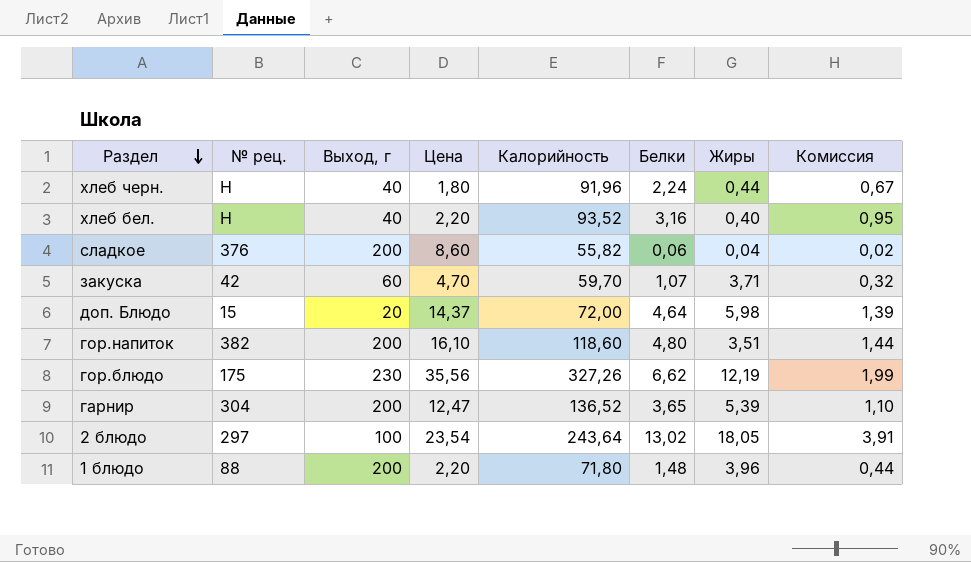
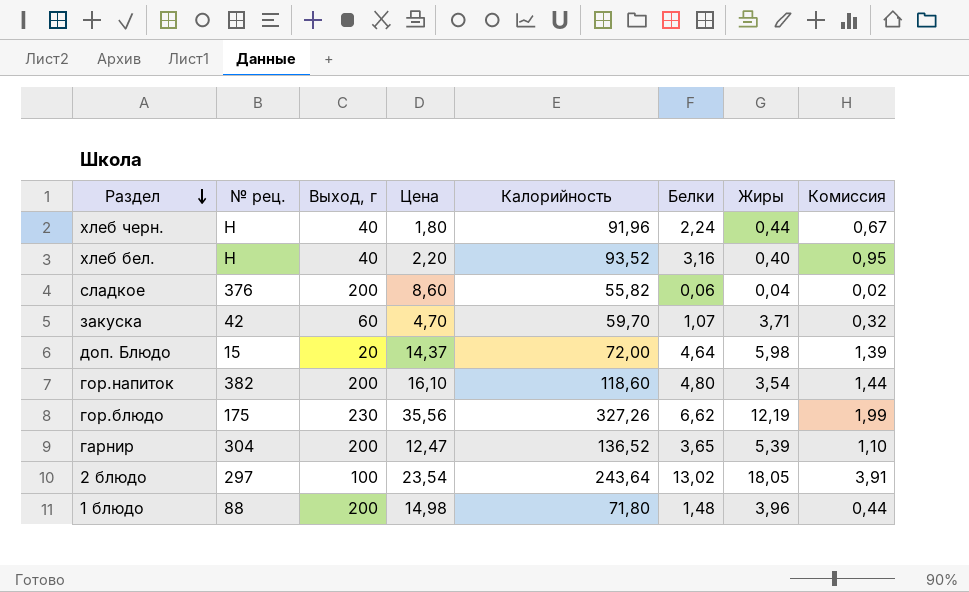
гор.напиток | Жиры: 3,51 -> 3,54
1 блюдо | Цена: 2,20 -> 14,98

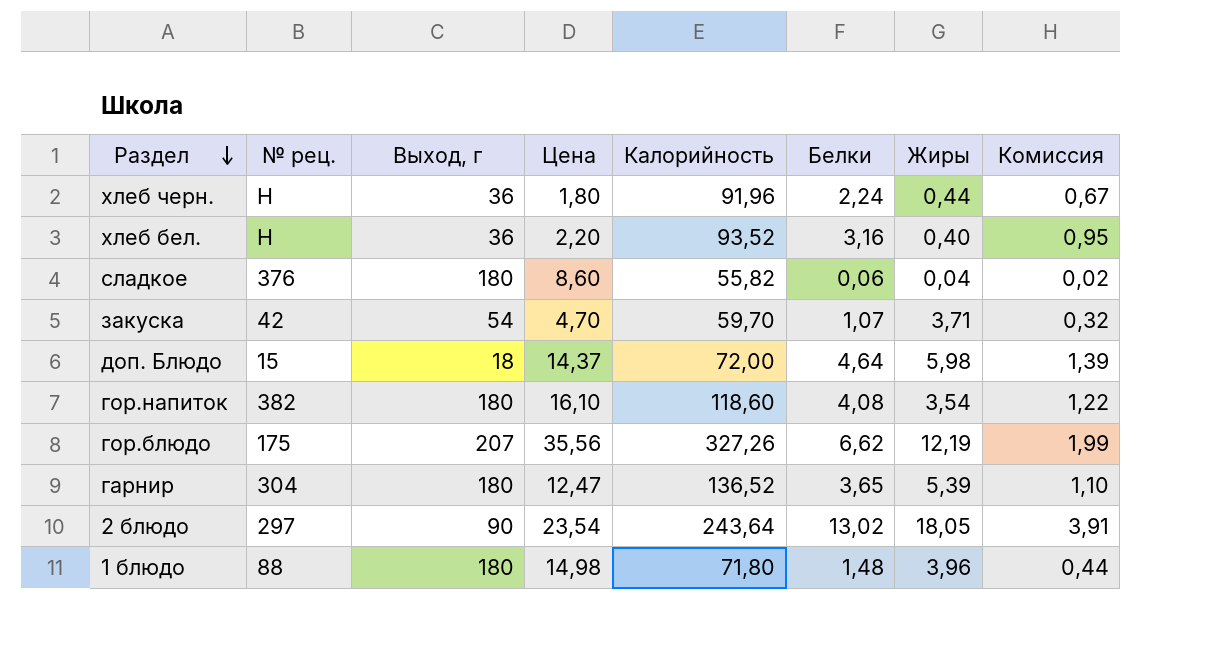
хлеб черн. | Выход, г: 40 -> 36
хлеб бел. | Выход, г: 40 -> 36
сладкое | Выход, г: 200 -> 180
закуска | Выход, г: 60 -> 54
доп. Блюдо | Выход, г: 20 -> 18
гор.напиток | Выход, г: 200 -> 180
гор.напиток | Белки: 4,80 -> 4,08
гор.напиток | Комиссия: 1,44 -> 1,22
гор.блюдо | Выход, г: 230 -> 207
гарнир | Выход, г: 200 -> 180
2 блюдо | Выход, г: 100 -> 90
1 блюдо | Выход, г: 200 -> 180

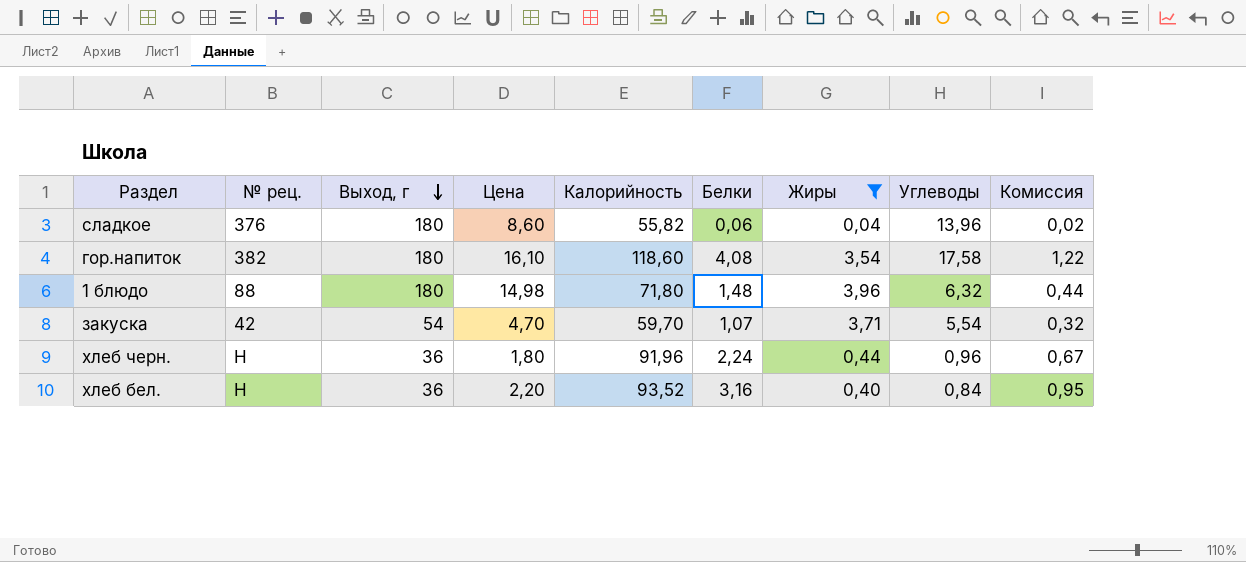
filter: none -> Жиры <= 3,96
row order: Раздел descending -> Выход, г descending
column Углеводы | position: none -> 8

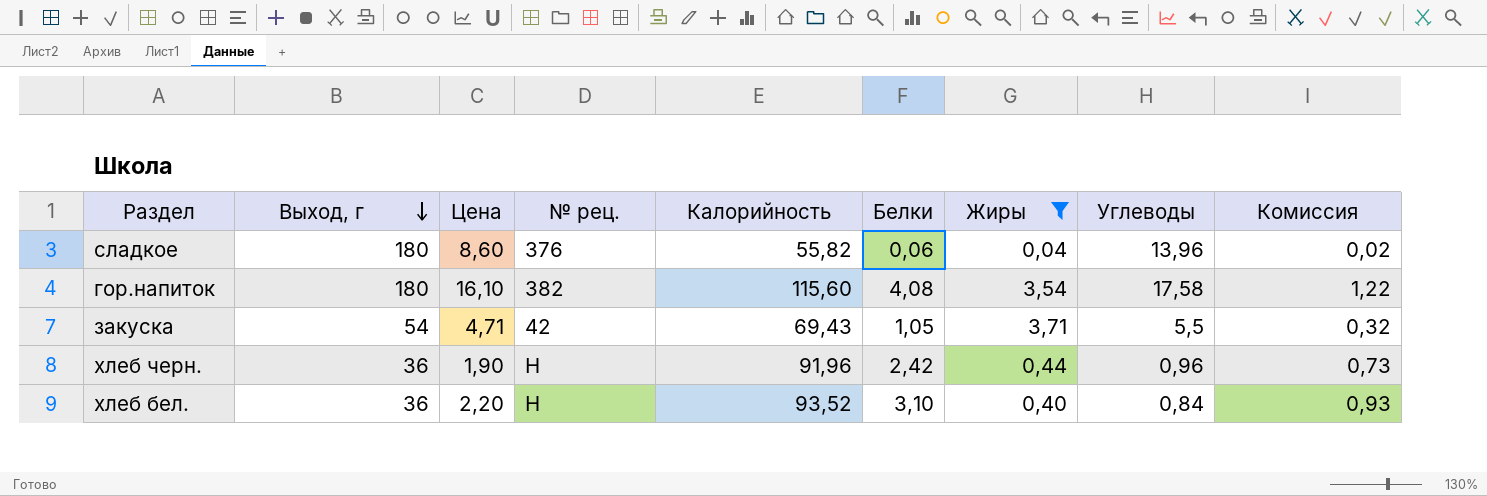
column № рец. | position: 2 -> 4
row 1 блюдо: 88 | 180 | 14,98 | 71,80 | 1,48 | 3,96 | 6,32 | 0,44 -> none
гор.напиток | Калорийность: 118,60 -> 115,60
закуска | Цена: 4,70 -> 4,71
закуска | Калорийность: 59,70 -> 69,43
закуска | Белки: 1,07 -> 1,05
закуска | Углеводы: 5,54 -> 5,5
хлеб черн. | Цена: 1,80 -> 1,90
хлеб черн. | Белки: 2,24 -> 2,42
хлеб черн. | Комиссия: 0,67 -> 0,73
хлеб бел. | Белки: 3,16 -> 3,10
хлеб бел. | Комиссия: 0,95 -> 0,93

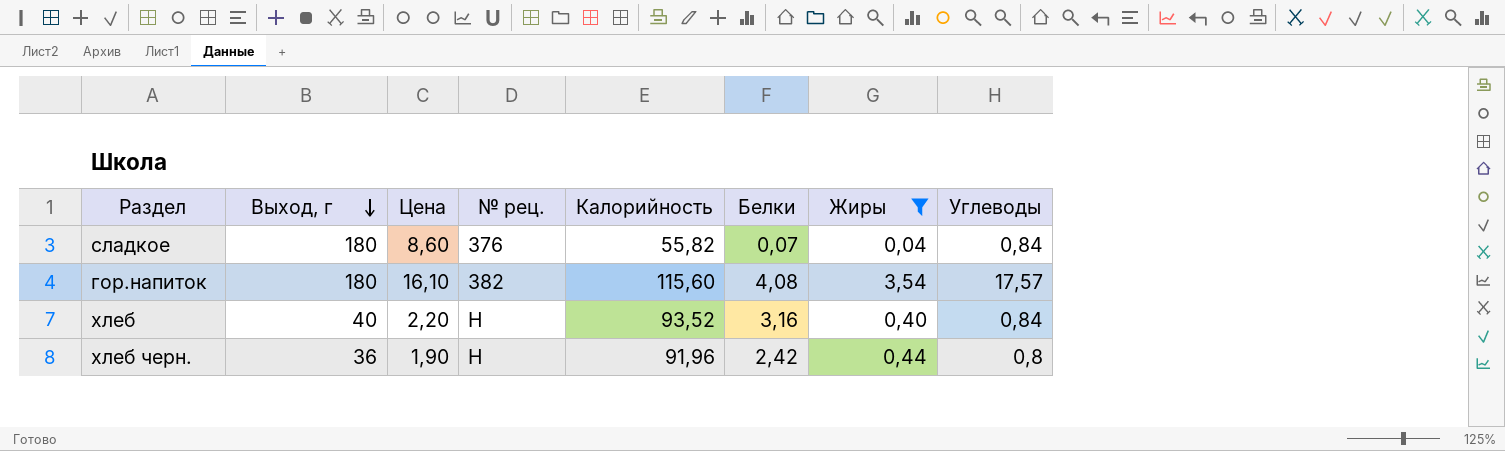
column Комиссия | formula: [Белки] * 0,3 -> none
row закуска: 54 | 4,71 | 42 | 69,43 | 1,05 | 3,71 | 5,5 | 0,32 -> none
row хлеб бел.: 36 | 2,20 | Н | 93,52 | 3,10 | 0,40 | 0,84 | 0,93 -> none
сладкое | Белки: 0,06 -> 0,07
сладкое | Углеводы: 13,96 -> 0,84
гор.напиток | Углеводы: 17,58 -> 17,57
row хлеб: none -> 40 | 2,20 | Н | 93,52 | 3,16 | 0,40 | 0,84
хлеб черн. | Углеводы: 0,96 -> 0,8

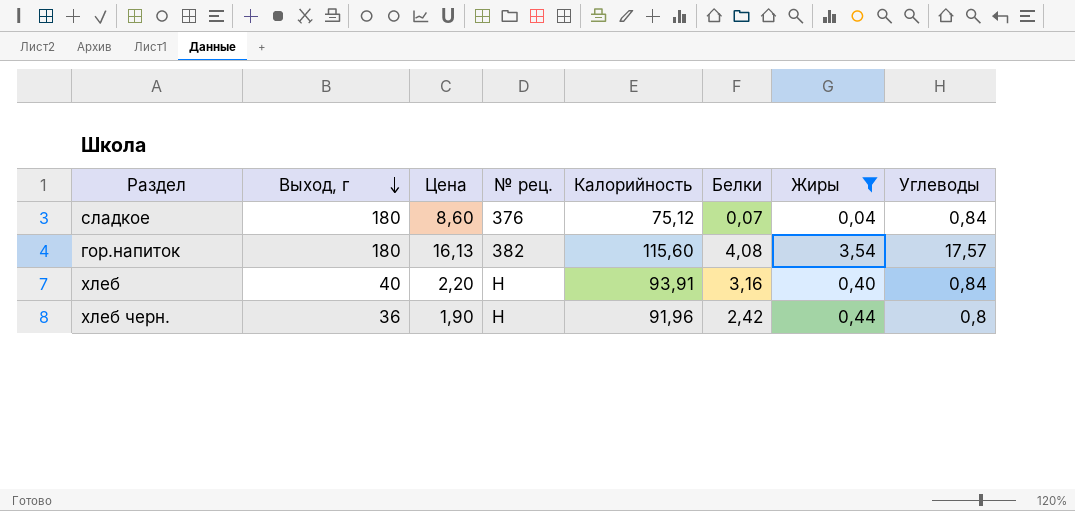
сладкое | Калорийность: 55,82 -> 75,12
гор.напиток | Цена: 16,10 -> 16,13
хлеб | Калорийность: 93,52 -> 93,91

